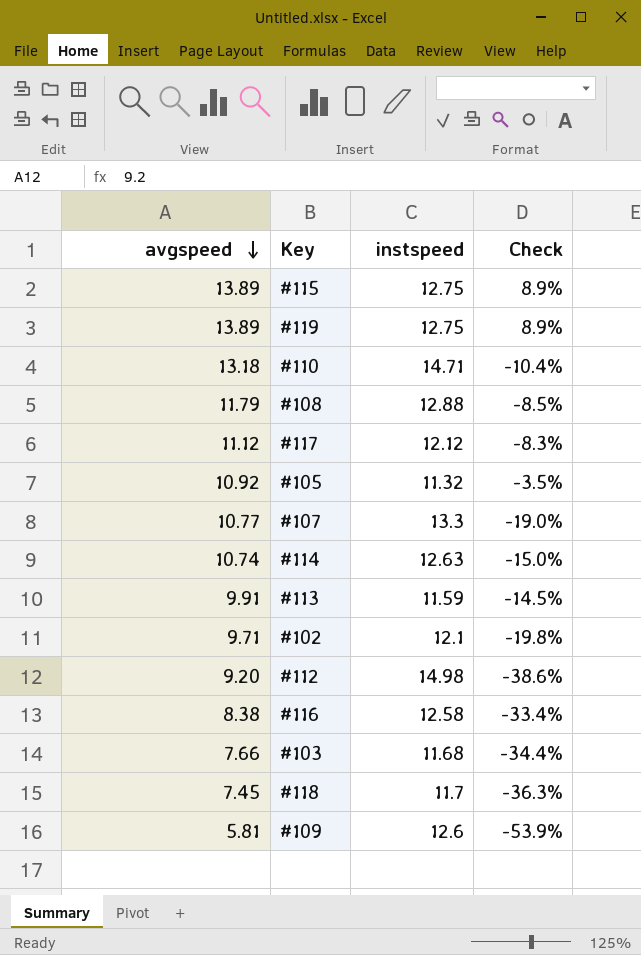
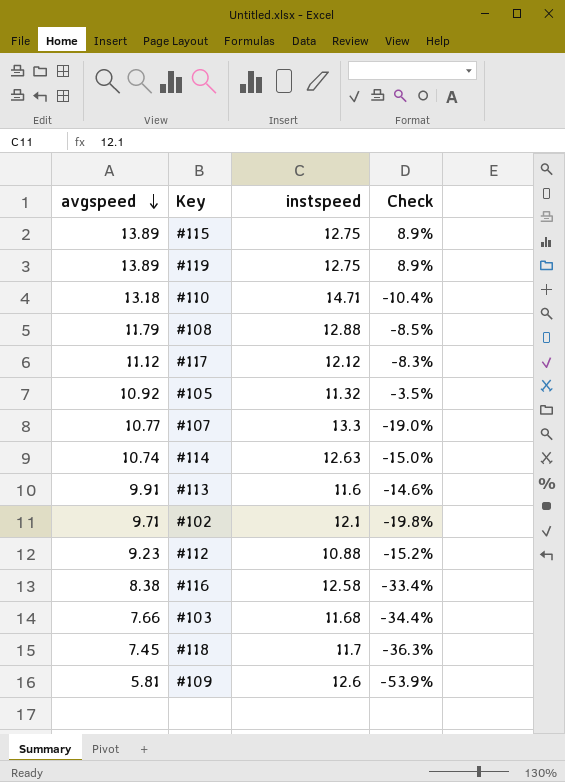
#113 | instspeed: 11.59 -> 11.6
#113 | Check: -14.5% -> -14.6%
#112 | avgspeed: 9.20 -> 9.23
#112 | instspeed: 14.98 -> 10.88
#112 | Check: -38.6% -> -15.2%

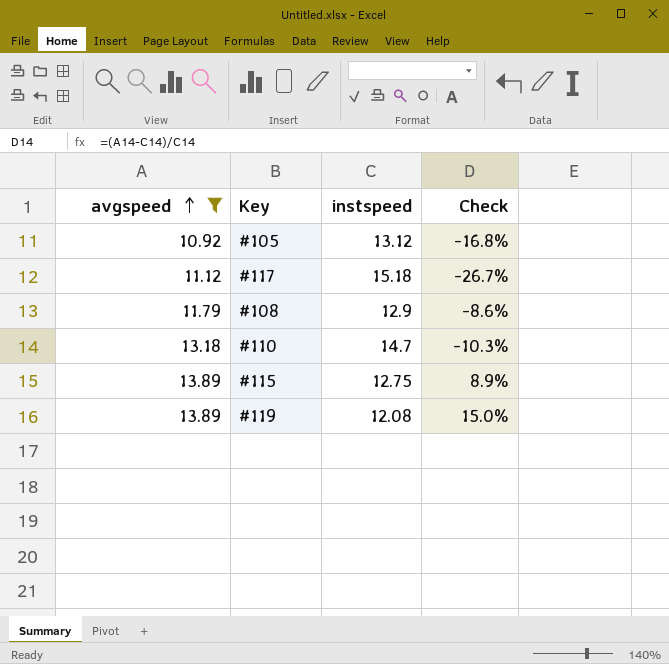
filter: none -> avgspeed >= 10.92
row order: avgspeed descending -> avgspeed ascending
#105 | instspeed: 11.32 -> 13.12
#105 | Check: -3.5% -> -16.8%
#117 | instspeed: 12.12 -> 15.18
#117 | Check: -8.3% -> -26.7%
#108 | instspeed: 12.88 -> 12.9
#108 | Check: -8.5% -> -8.6%
#110 | instspeed: 14.71 -> 14.7
#110 | Check: -10.4% -> -10.3%
#119 | instspeed: 12.75 -> 12.08
#119 | Check: 8.9% -> 15.0%

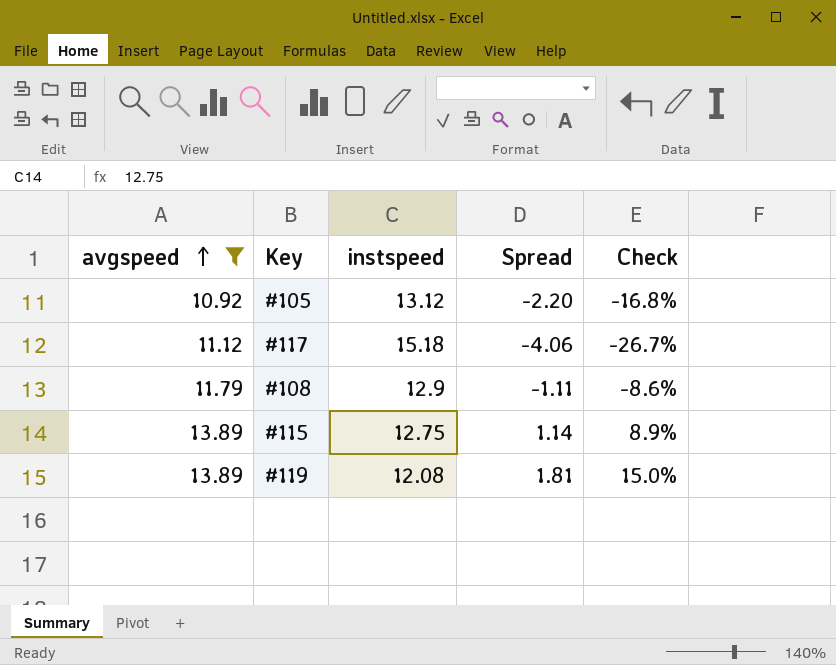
column Spread | formula: none -> [avgspeed] - [instspeed]
row #110: 13.18 | 14.7 | -10.3% -> none

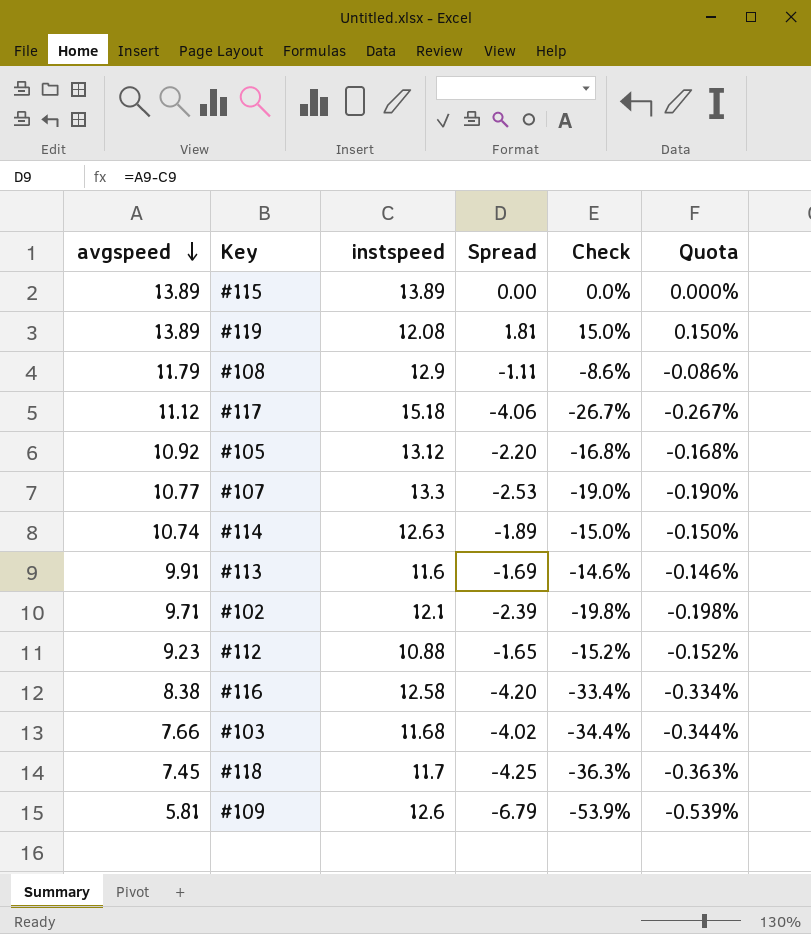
filter: avgspeed >= 10.92 -> none
row order: avgspeed ascending -> avgspeed descending
column Quota | formula: none -> [Check] * 0.01
#115 | instspeed: 12.75 -> 13.89
#115 | Spread: 1.14 -> 0.00
#115 | Check: 8.9% -> 0.0%

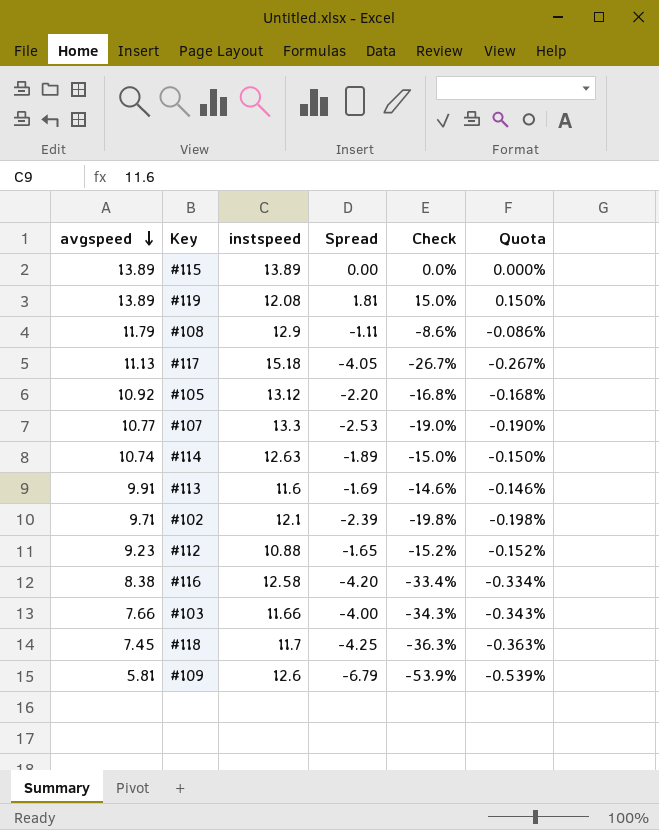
#117 | avgspeed: 11.12 -> 11.13
#117 | Spread: -4.06 -> -4.05
#103 | instspeed: 11.68 -> 11.66
#103 | Spread: -4.02 -> -4.00
#103 | Check: -34.4% -> -34.3%
#103 | Quota: -0.344% -> -0.343%

